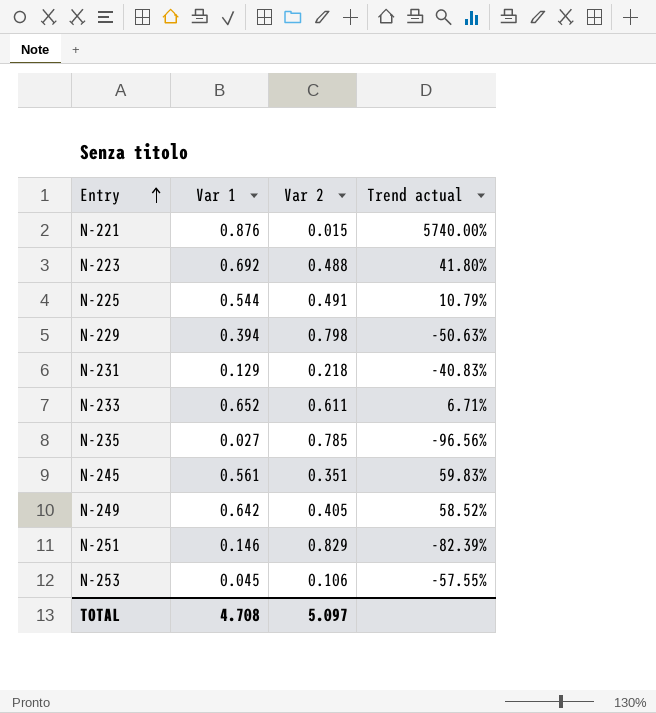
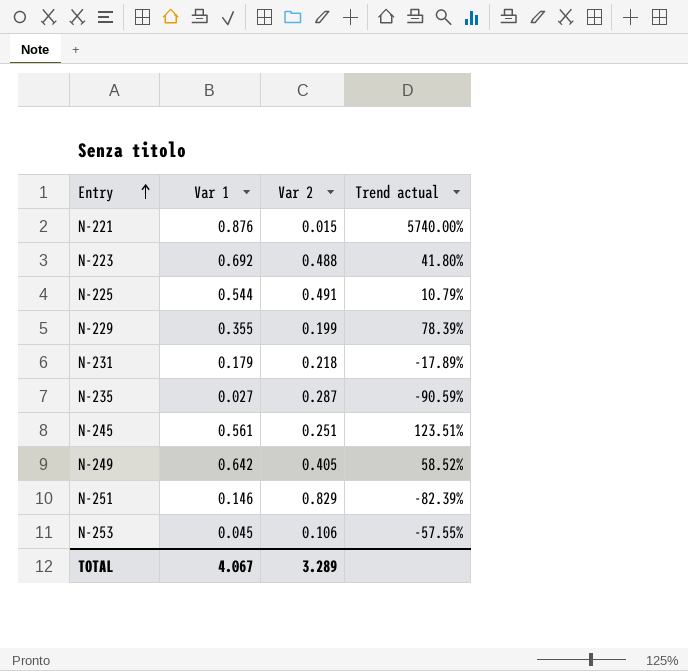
row N-233: 0.652 | 0.611 | 6.71% -> none
N-229 | Var 1: 0.394 -> 0.355
N-229 | Var 2: 0.798 -> 0.199
N-229 | Trend actual: -50.63% -> 78.39%
N-231 | Var 1: 0.129 -> 0.179
N-231 | Trend actual: -40.83% -> -17.89%
N-235 | Var 2: 0.785 -> 0.287
N-235 | Trend actual: -96.56% -> -90.59%
N-245 | Var 2: 0.351 -> 0.251
N-245 | Trend actual: 59.83% -> 123.51%
TOTAL | Var 1: 4.708 -> 4.067
TOTAL | Var 2: 5.097 -> 3.289

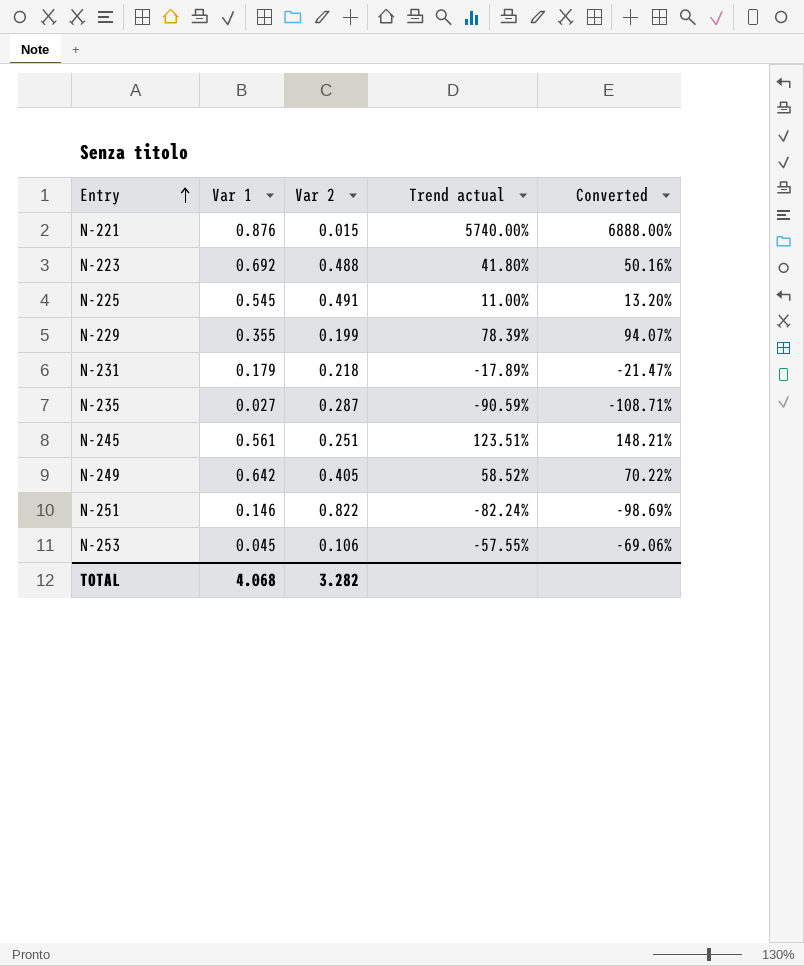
column Converted | formula: none -> [Trend actual] * 1.2
N-225 | Var 1: 0.544 -> 0.545
N-225 | Trend actual: 10.79% -> 11.00%
N-251 | Var 2: 0.829 -> 0.822
N-251 | Trend actual: -82.39% -> -82.24%
TOTAL | Var 1: 4.067 -> 4.068
TOTAL | Var 2: 3.289 -> 3.282

